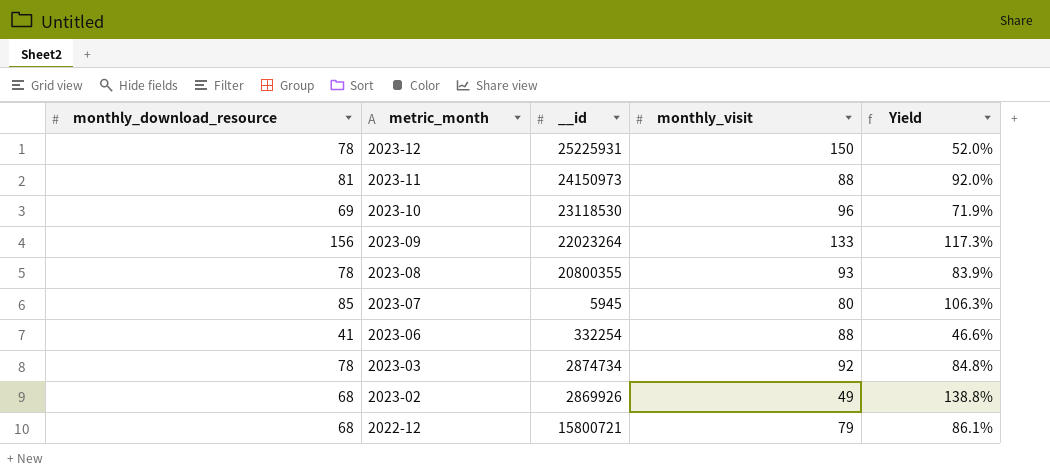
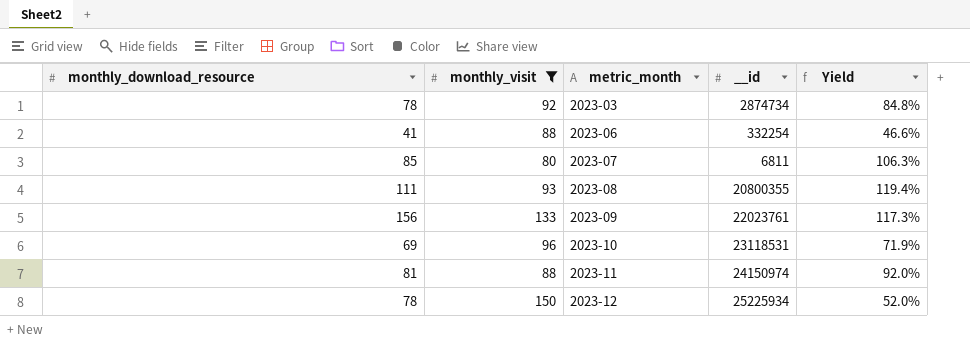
filter: none -> monthly_visit >= 80
row order: metric_month descending -> metric_month ascending
column monthly_visit | position: 4 -> 2
2023-07 | __id: 5945 -> 6811
2023-08 | monthly_download_resource: 78 -> 111
2023-08 | Yield: 83.9% -> 119.4%
2023-09 | __id: 22023264 -> 22023761
2023-10 | __id: 23118530 -> 23118531
2023-11 | __id: 24150973 -> 24150974
2023-12 | __id: 25225931 -> 25225934

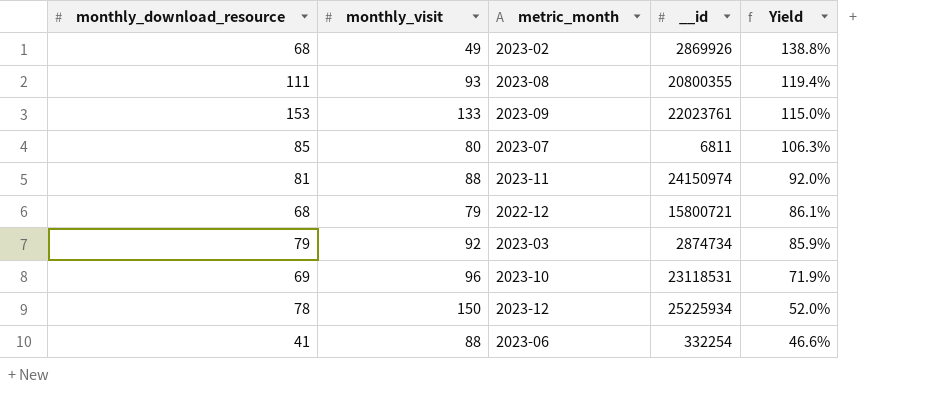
filter: monthly_visit >= 80 -> none
row order: metric_month ascending -> Yield descending
2023-09 | monthly_download_resource: 156 -> 153
2023-09 | Yield: 117.3% -> 115.0%
2023-03 | monthly_download_resource: 78 -> 79
2023-03 | Yield: 84.8% -> 85.9%

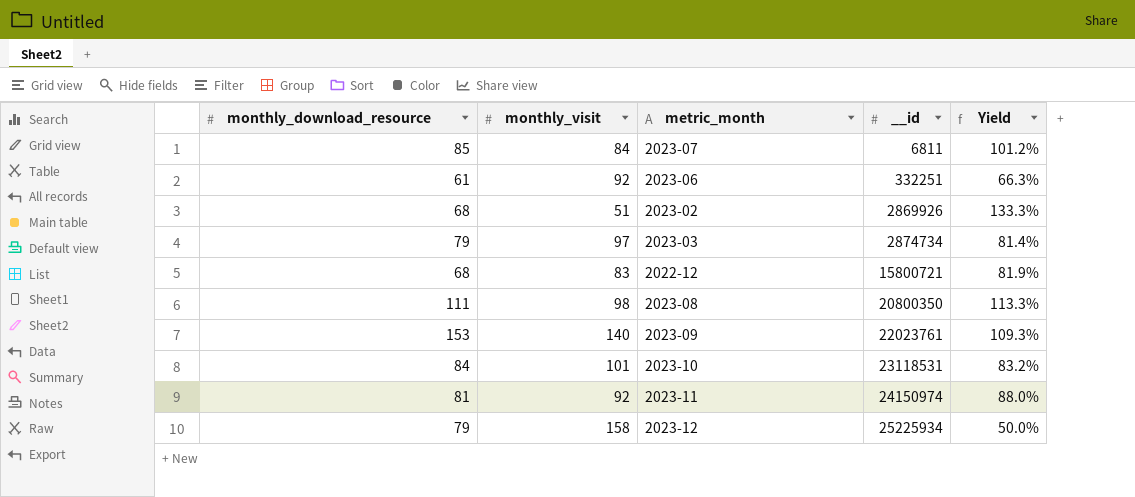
row order: Yield descending -> __id ascending
2023-07 | monthly_visit: 80 -> 84
2023-07 | Yield: 106.3% -> 101.2%
2023-06 | monthly_download_resource: 41 -> 61
2023-06 | monthly_visit: 88 -> 92
2023-06 | __id: 332254 -> 332251
2023-06 | Yield: 46.6% -> 66.3%
2023-02 | monthly_visit: 49 -> 51
2023-02 | Yield: 138.8% -> 133.3%
2023-03 | monthly_visit: 92 -> 97
2023-03 | Yield: 85.9% -> 81.4%
2022-12 | monthly_visit: 79 -> 83
2022-12 | Yield: 86.1% -> 81.9%
2023-08 | monthly_visit: 93 -> 98
2023-08 | __id: 20800355 -> 20800350
2023-08 | Yield: 119.4% -> 113.3%
2023-09 | monthly_visit: 133 -> 140
2023-09 | Yield: 115.0% -> 109.3%
2023-10 | monthly_download_resource: 69 -> 84
2023-10 | monthly_visit: 96 -> 101
2023-10 | Yield: 71.9% -> 83.2%
2023-11 | monthly_visit: 88 -> 92
2023-11 | Yield: 92.0% -> 88.0%
2023-12 | monthly_download_resource: 78 -> 79
2023-12 | monthly_visit: 150 -> 158
2023-12 | Yield: 52.0% -> 50.0%

